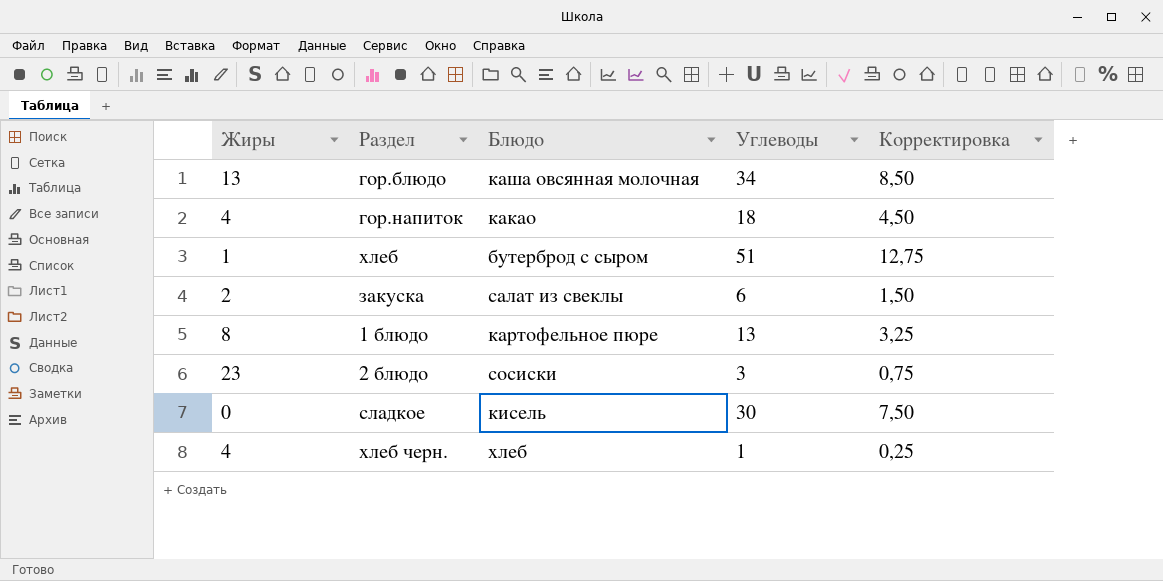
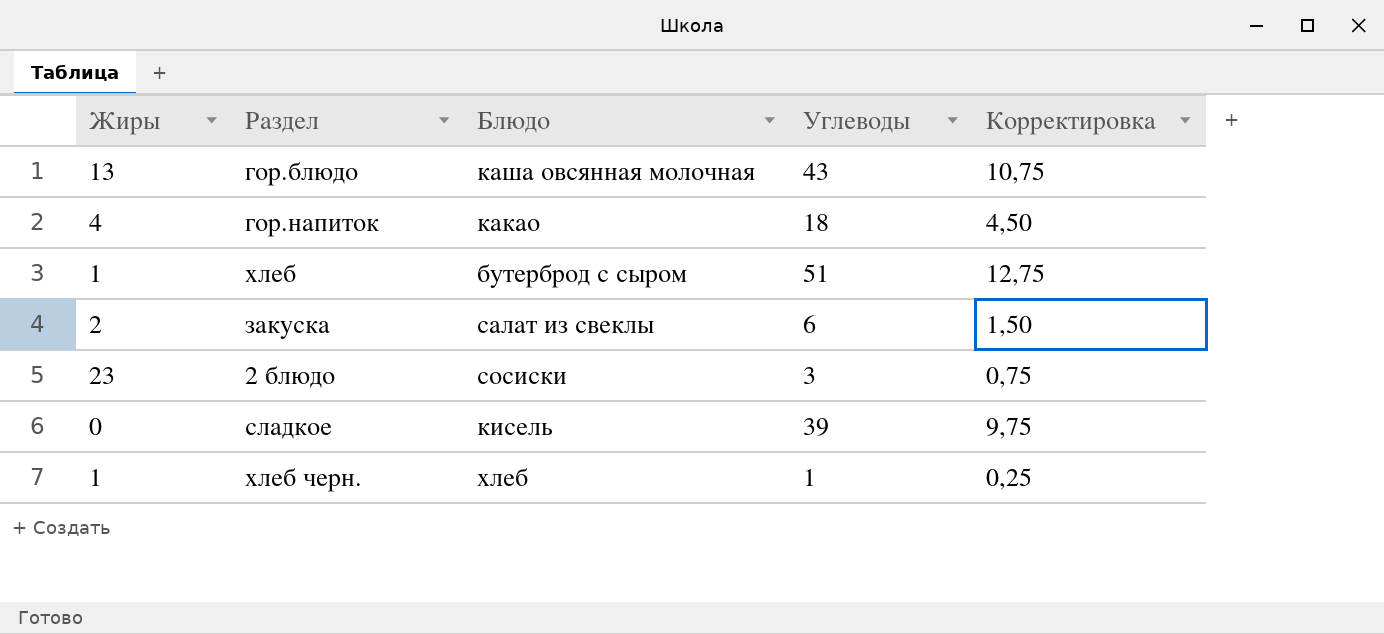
row 1 блюдо: 8 | картофельное пюре | 13 | 3,25 -> none
гор.блюдо | Углеводы: 34 -> 43
гор.блюдо | Корректировка: 8,50 -> 10,75
сладкое | Углеводы: 30 -> 39
сладкое | Корректировка: 7,50 -> 9,75
хлеб черн. | Жиры: 4 -> 1

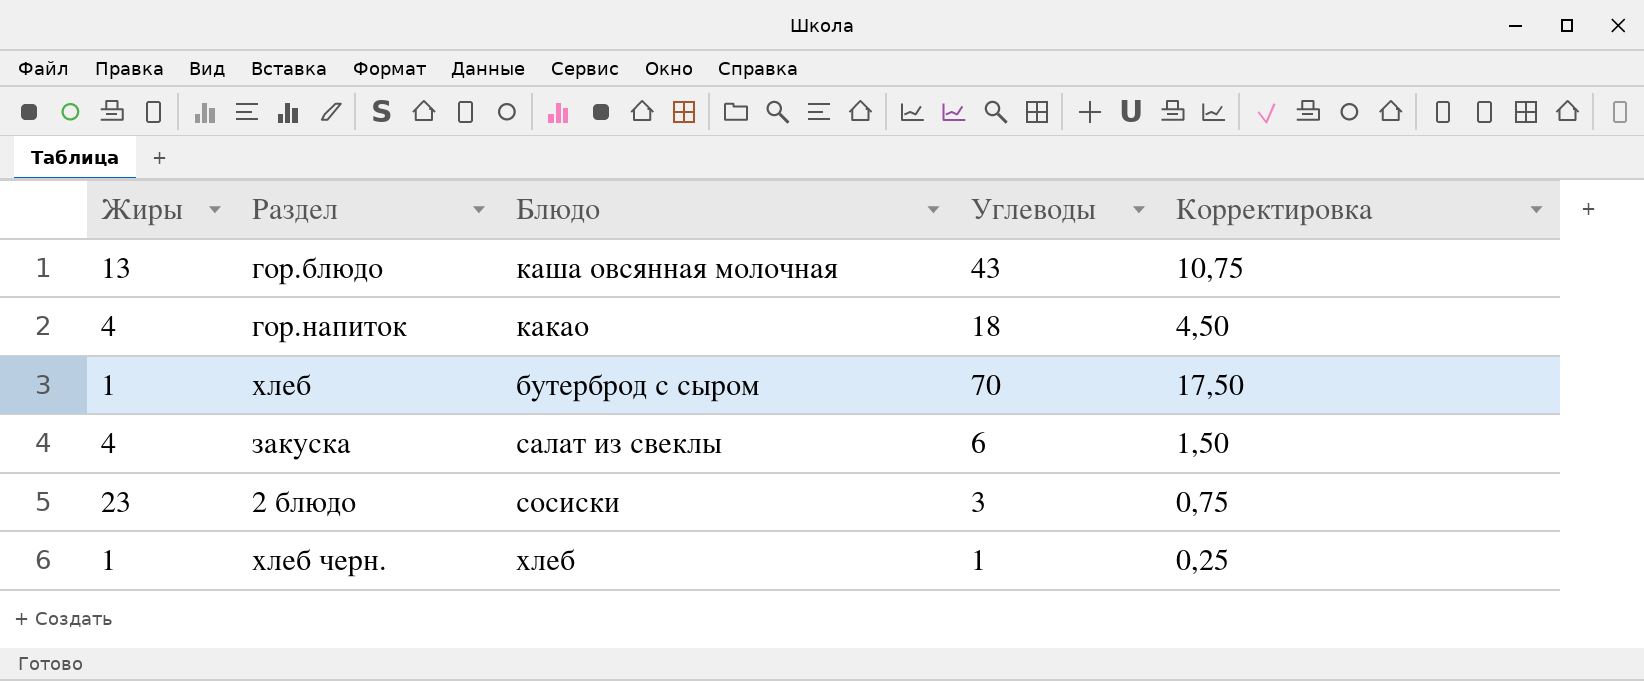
row сладкое: 0 | кисель | 39 | 9,75 -> none
хлеб | Углеводы: 51 -> 70
хлеб | Корректировка: 12,75 -> 17,50
закуска | Жиры: 2 -> 4

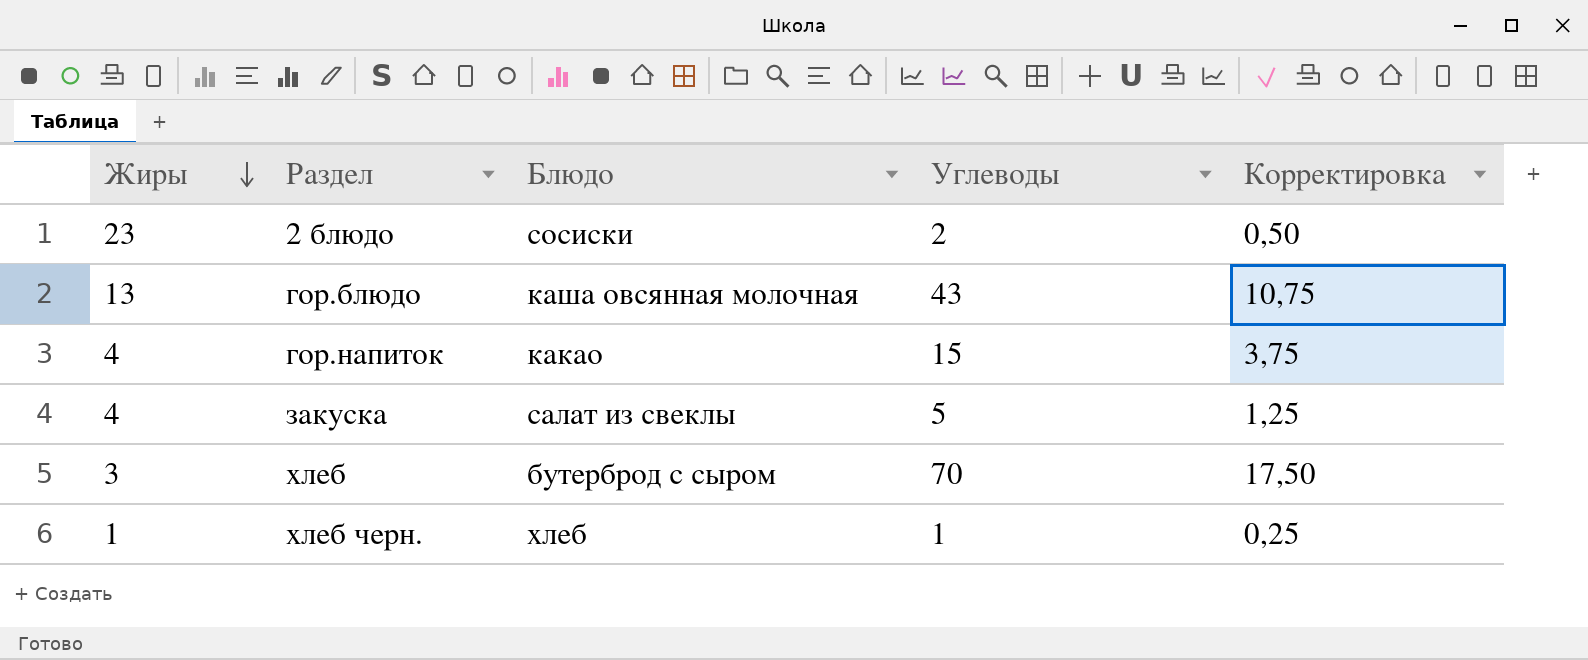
row order: none -> Жиры descending
2 блюдо | Углеводы: 3 -> 2
2 блюдо | Корректировка: 0,75 -> 0,50
гор.напиток | Углеводы: 18 -> 15
гор.напиток | Корректировка: 4,50 -> 3,75
закуска | Углеводы: 6 -> 5
закуска | Корректировка: 1,50 -> 1,25
хлеб | Жиры: 1 -> 3

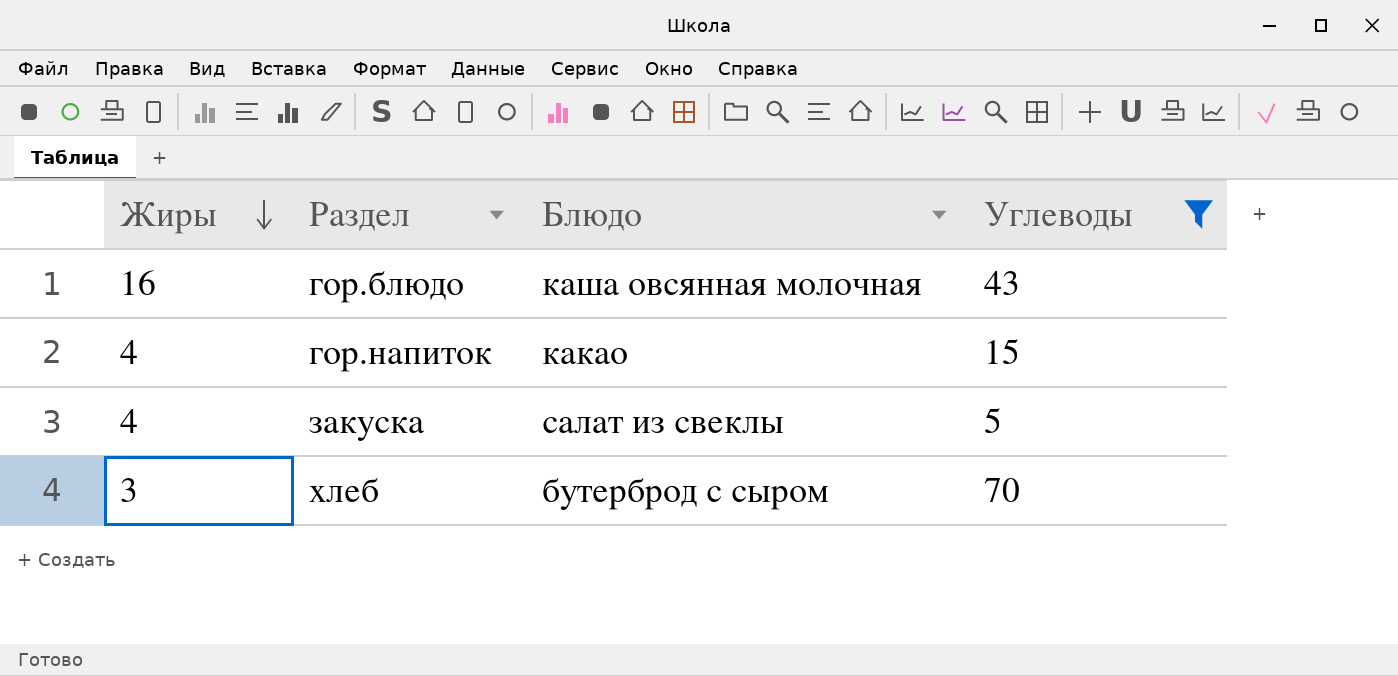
filter: none -> Углеводы >= 5
column Корректировка | formula: [Углеводы] * 0,25 -> none
гор.блюдо | Жиры: 13 -> 16

